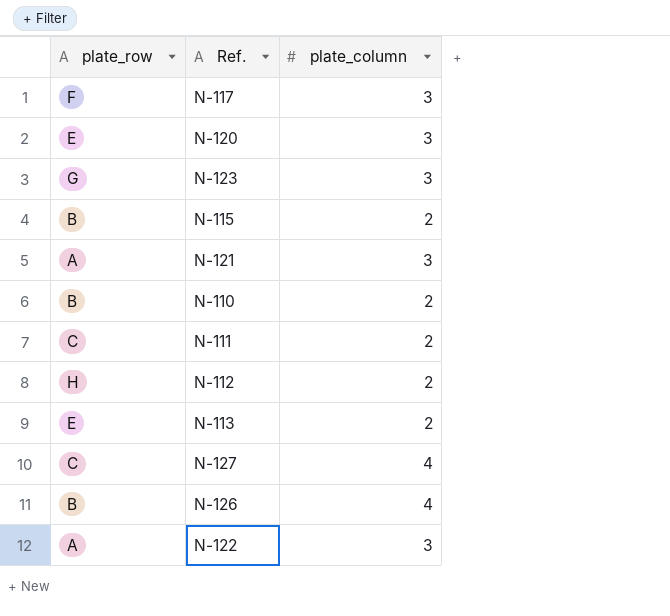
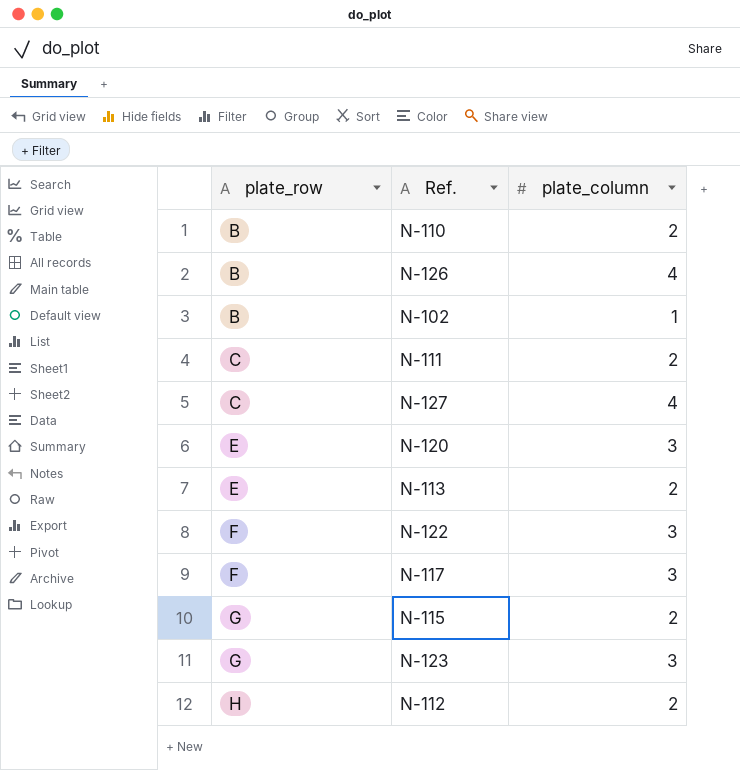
row order: none -> plate_row ascending
row N-121: A | 3 -> none
row N-102: none -> B | 1
N-122 | plate_row: A -> F
N-115 | plate_row: B -> G

